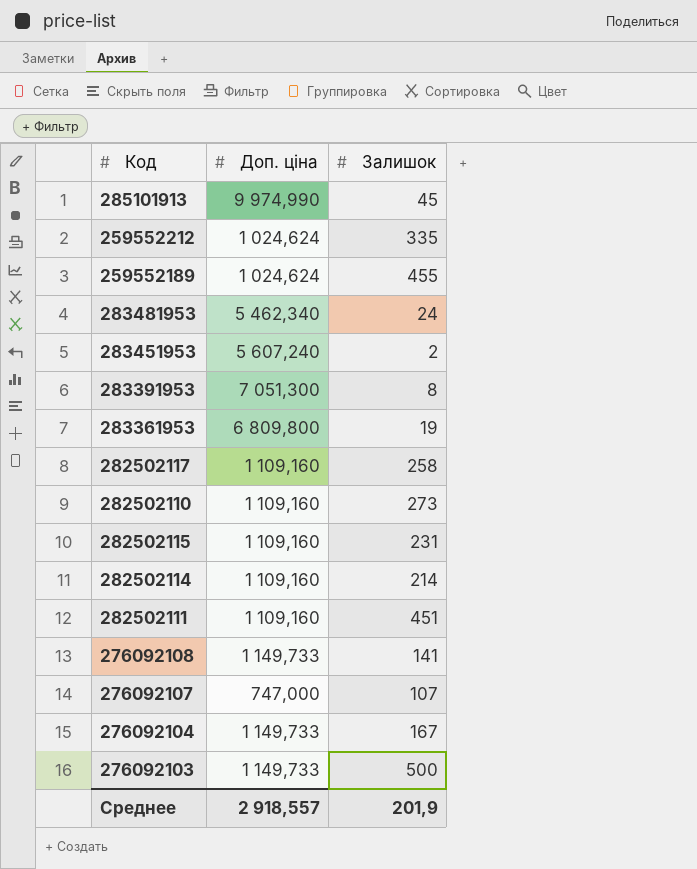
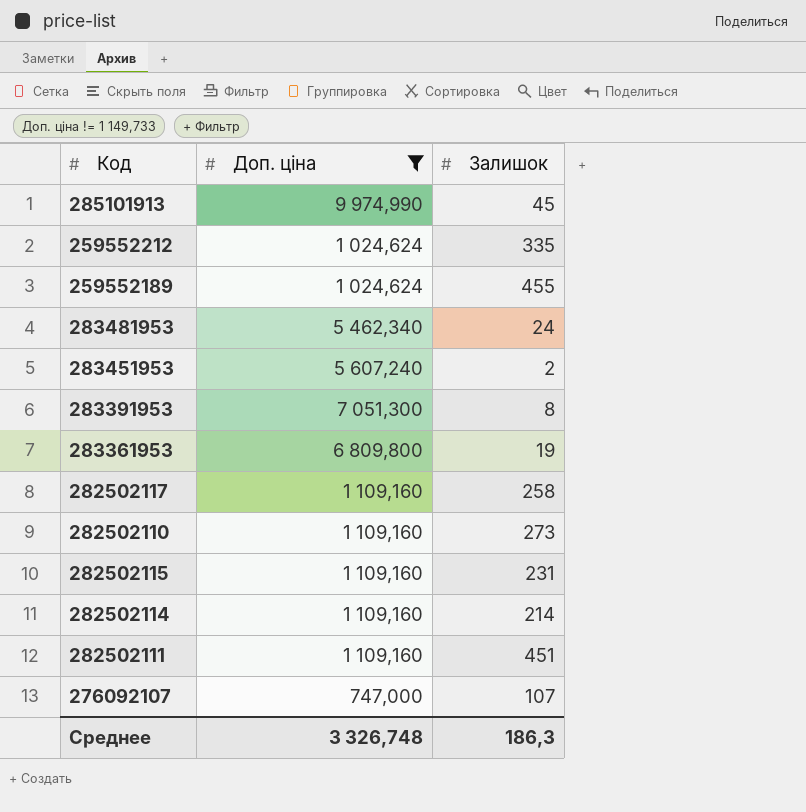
filter: none -> Доп. ціна != 1 149,733
Среднее | Доп. ціна: 2 918,557 -> 3 326,748
Среднее | Залишок: 201,9 -> 186,3

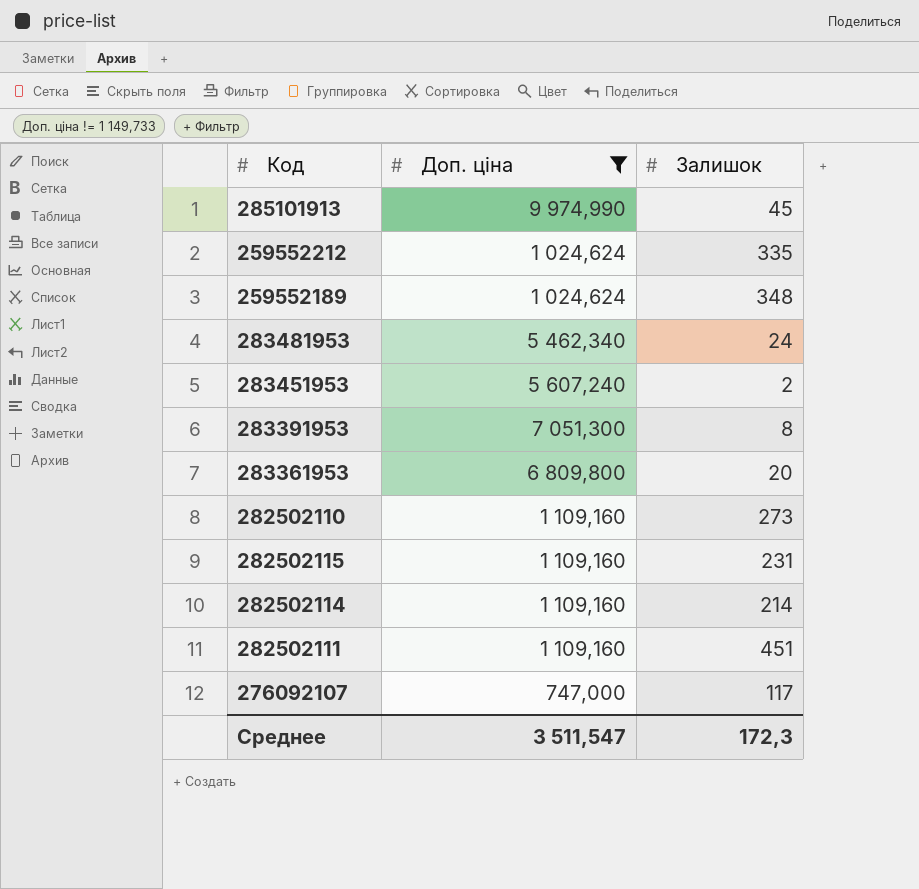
row 282502117: 1 109,160 | 258 -> none
259552189 | Залишок: 455 -> 348
283361953 | Залишок: 19 -> 20
276092107 | Залишок: 107 -> 117
Среднее | Доп. ціна: 3 326,748 -> 3 511,547
Среднее | Залишок: 186,3 -> 172,3

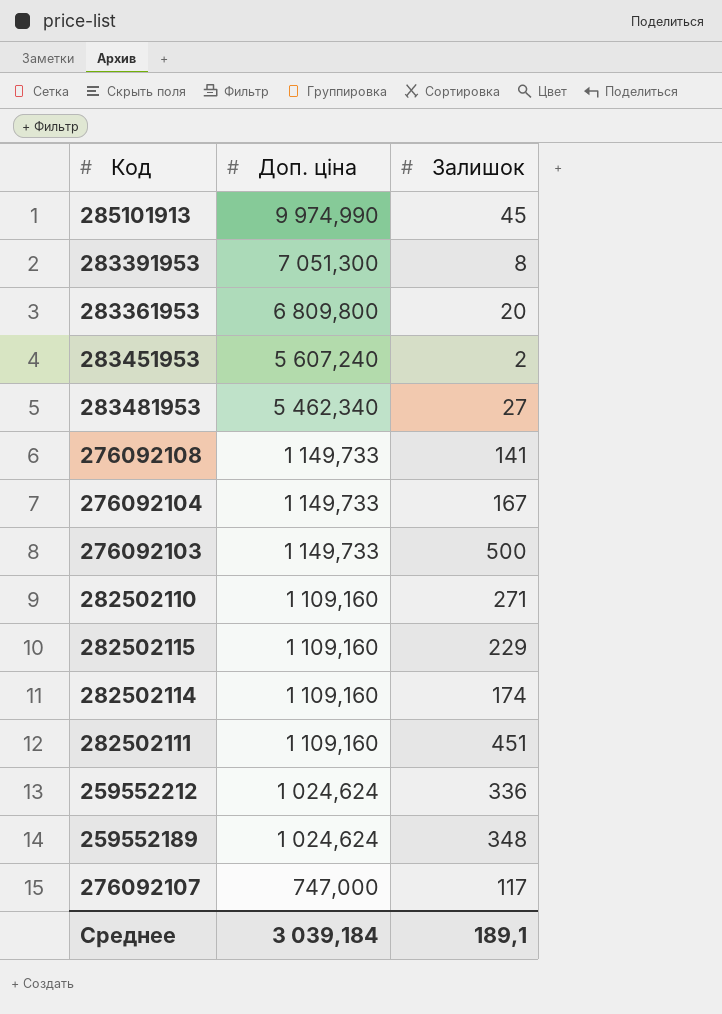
filter: Доп. ціна != 1 149,733 -> none
row order: none -> Доп. ціна descending
283481953 | Залишок: 24 -> 27
282502110 | Залишок: 273 -> 271
282502115 | Залишок: 231 -> 229
282502114 | Залишок: 214 -> 174
259552212 | Залишок: 335 -> 336
Среднее | Доп. ціна: 3 511,547 -> 3 039,184
Среднее | Залишок: 172,3 -> 189,1

